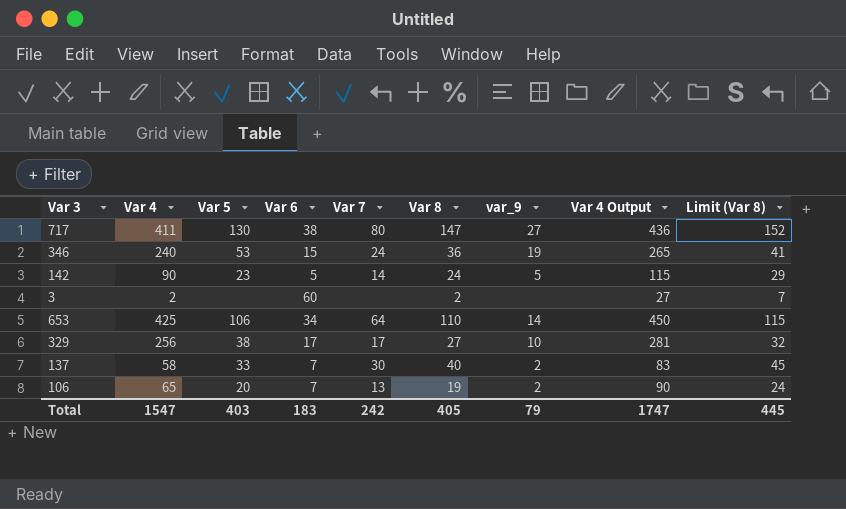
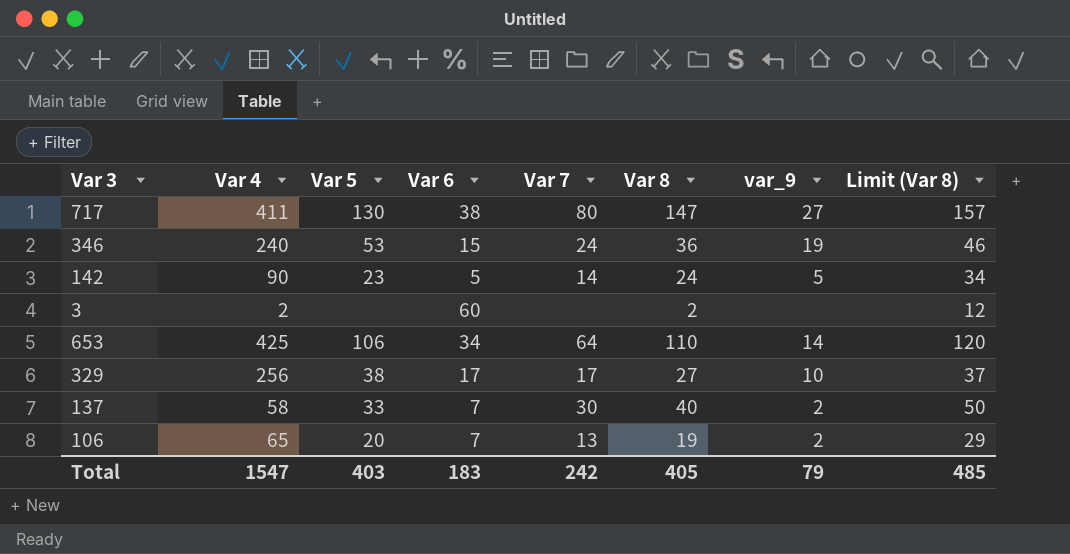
column Var 4 Output | formula: [Var 4] + 25 -> none
column Limit (Var 8) | formula: [Var 8] + 5 -> [Var 8] + 10
Total | Limit (Var 8): 445 -> 485

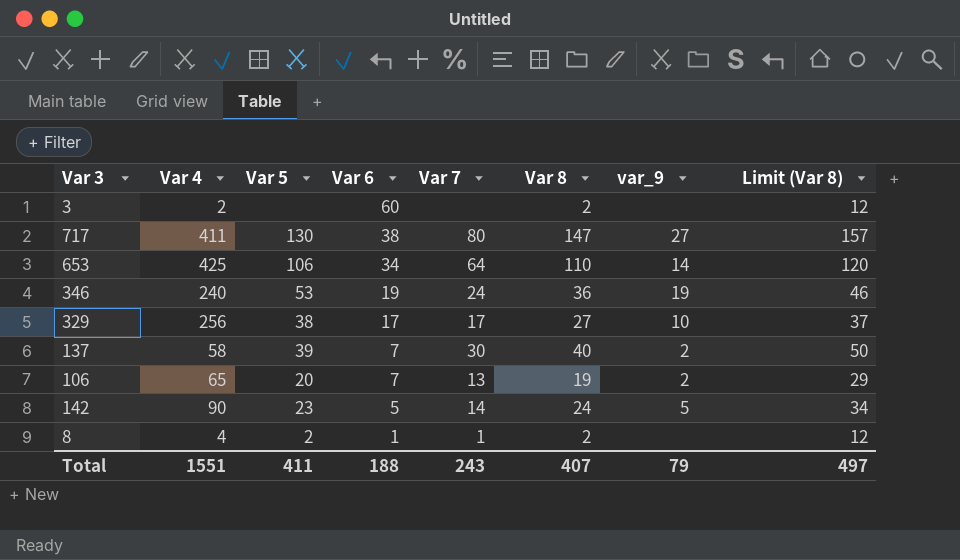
row order: none -> Var 6 descending
346 | Var 6: 15 -> 19
137 | Var 5: 33 -> 39
row 8: none -> 4 | 2 | 1 | 1 | 2 | none | 12
Total | Var 4: 1547 -> 1551
Total | Var 5: 403 -> 411
Total | Var 6: 183 -> 188
Total | Var 7: 242 -> 243
Total | Var 8: 405 -> 407
Total | Limit (Var 8): 485 -> 497

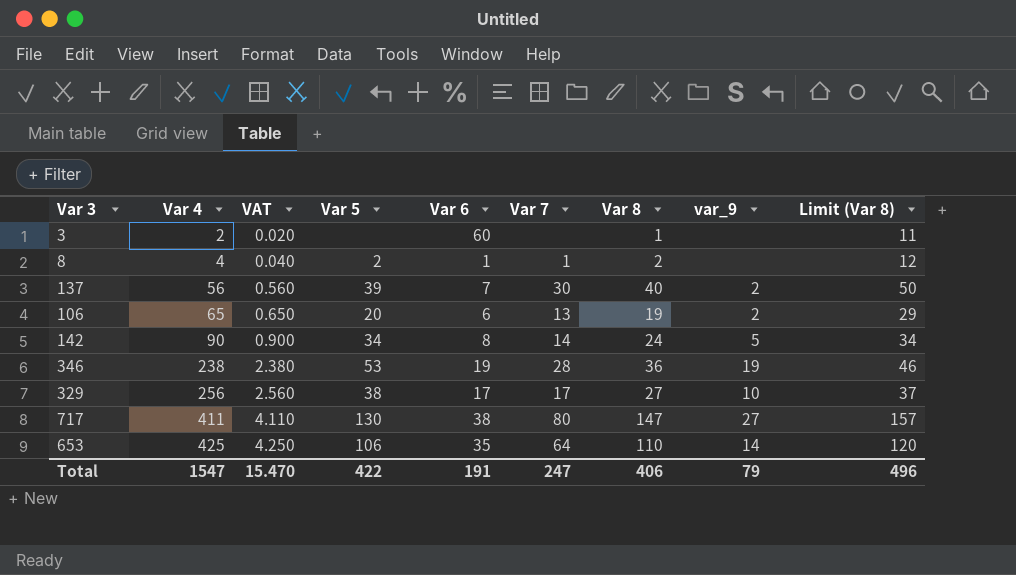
row order: Var 6 descending -> Var 4 ascending
column VAT | formula: none -> [Var 4] * 0.01
3 | Var 8: 2 -> 1
3 | Limit (Var 8): 12 -> 11
137 | Var 4: 58 -> 56
106 | Var 6: 7 -> 6
142 | Var 5: 23 -> 34
142 | Var 6: 5 -> 8
346 | Var 4: 240 -> 238
346 | Var 7: 24 -> 28
653 | Var 6: 34 -> 35
Total | Var 4: 1551 -> 1547
Total | Var 5: 411 -> 422
Total | Var 6: 188 -> 191
Total | Var 7: 243 -> 247
Total | Var 8: 407 -> 406
Total | Limit (Var 8): 497 -> 496

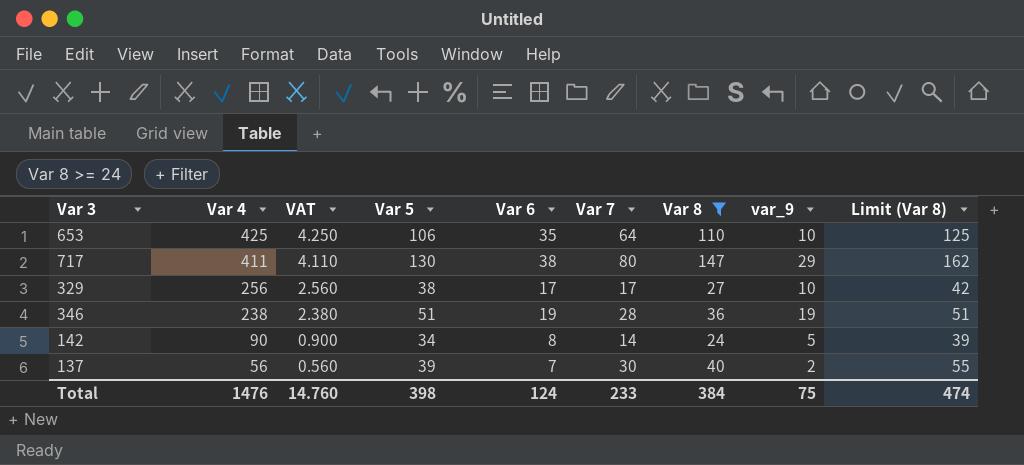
filter: none -> Var 8 >= 24
row order: Var 4 ascending -> Var 4 descending
column Limit (Var 8) | formula: [Var 8] + 10 -> [Var 8] + 15
653 | var_9: 14 -> 10
717 | var_9: 27 -> 29
346 | Var 5: 53 -> 51
Total | Var 4: 1547 -> 1476
Total | VAT: 15.470 -> 14.760
Total | Var 5: 422 -> 398
Total | Var 6: 191 -> 124
Total | Var 7: 247 -> 233
Total | Var 8: 406 -> 384
Total | var_9: 79 -> 75
Total | Limit (Var 8): 496 -> 474

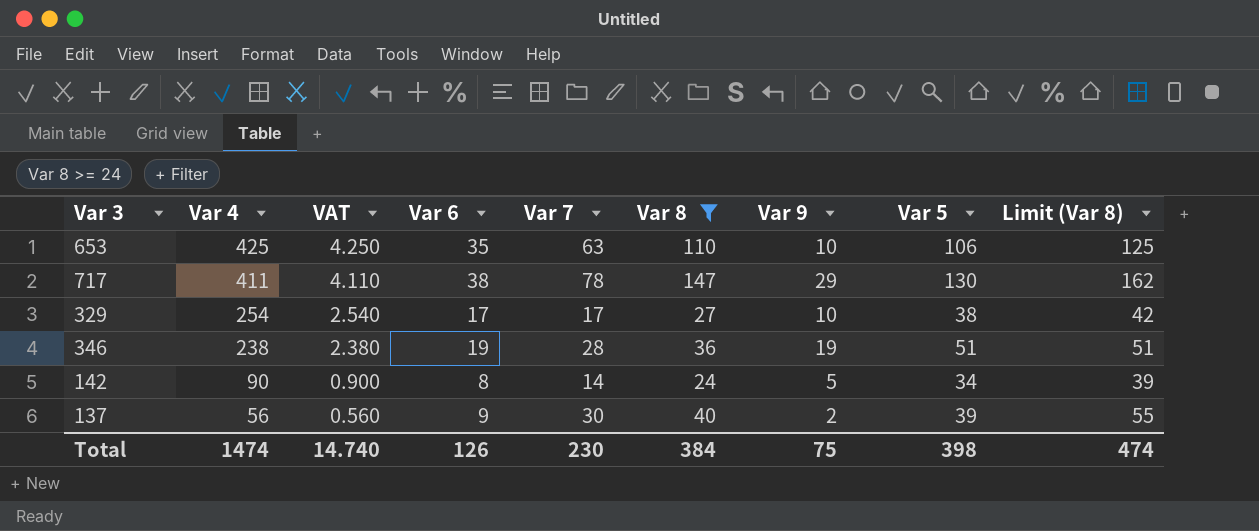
column name: var_9 -> Var 9
column Var 5 | position: 4 -> 8
653 | Var 7: 64 -> 63
717 | Var 7: 80 -> 78
329 | Var 4: 256 -> 254
329 | VAT: 2.560 -> 2.540
137 | Var 6: 7 -> 9
Total | Var 4: 1476 -> 1474
Total | VAT: 14.760 -> 14.740
Total | Var 6: 124 -> 126
Total | Var 7: 233 -> 230

